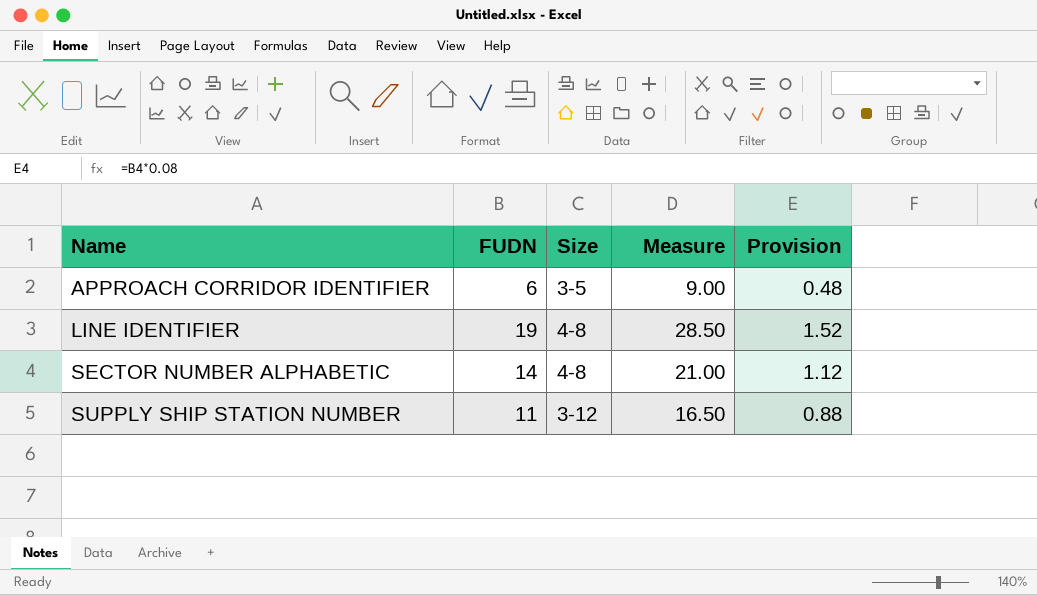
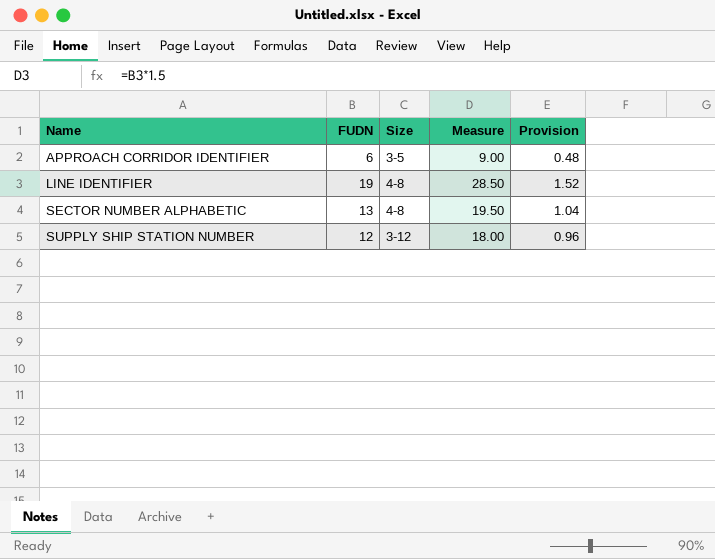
SECTOR NUMBER ALPHABETIC | FUDN: 14 -> 13
SECTOR NUMBER ALPHABETIC | Measure: 21.00 -> 19.50
SECTOR NUMBER ALPHABETIC | Provision: 1.12 -> 1.04
SUPPLY SHIP STATION NUMBER | FUDN: 11 -> 12
SUPPLY SHIP STATION NUMBER | Measure: 16.50 -> 18.00
SUPPLY SHIP STATION NUMBER | Provision: 0.88 -> 0.96

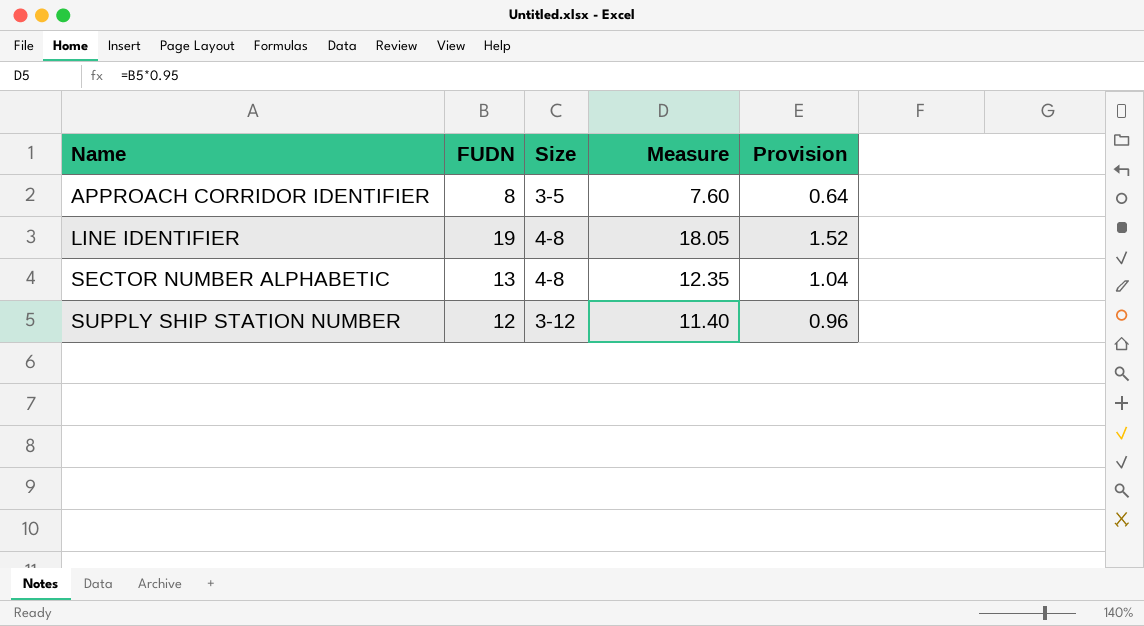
column Measure | formula: [FUDN] * 1.5 -> [FUDN] * 0.95
APPROACH CORRIDOR IDENTIFIER | FUDN: 6 -> 8
APPROACH CORRIDOR IDENTIFIER | Provision: 0.48 -> 0.64

